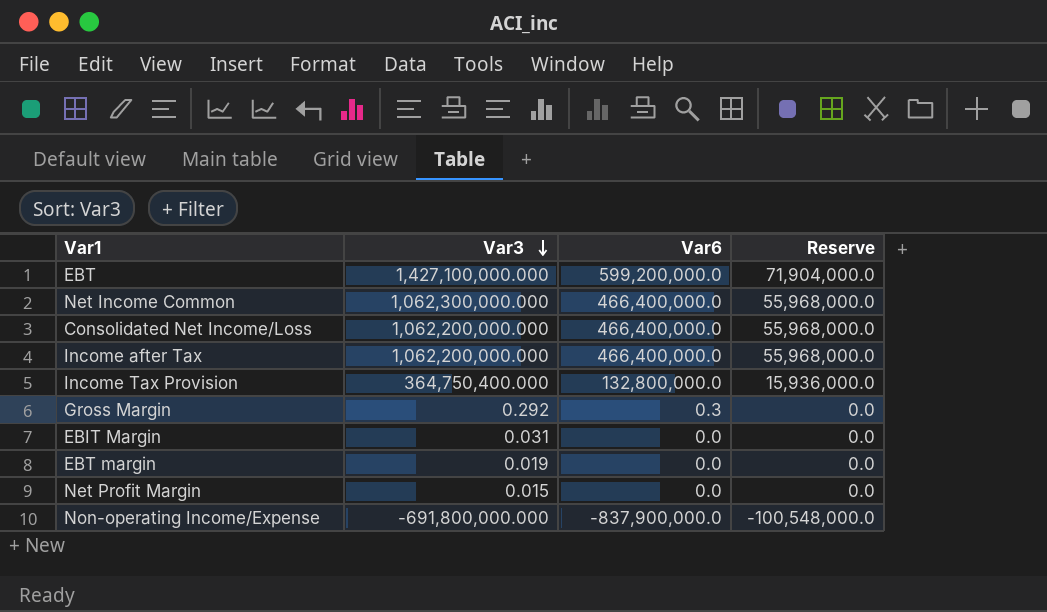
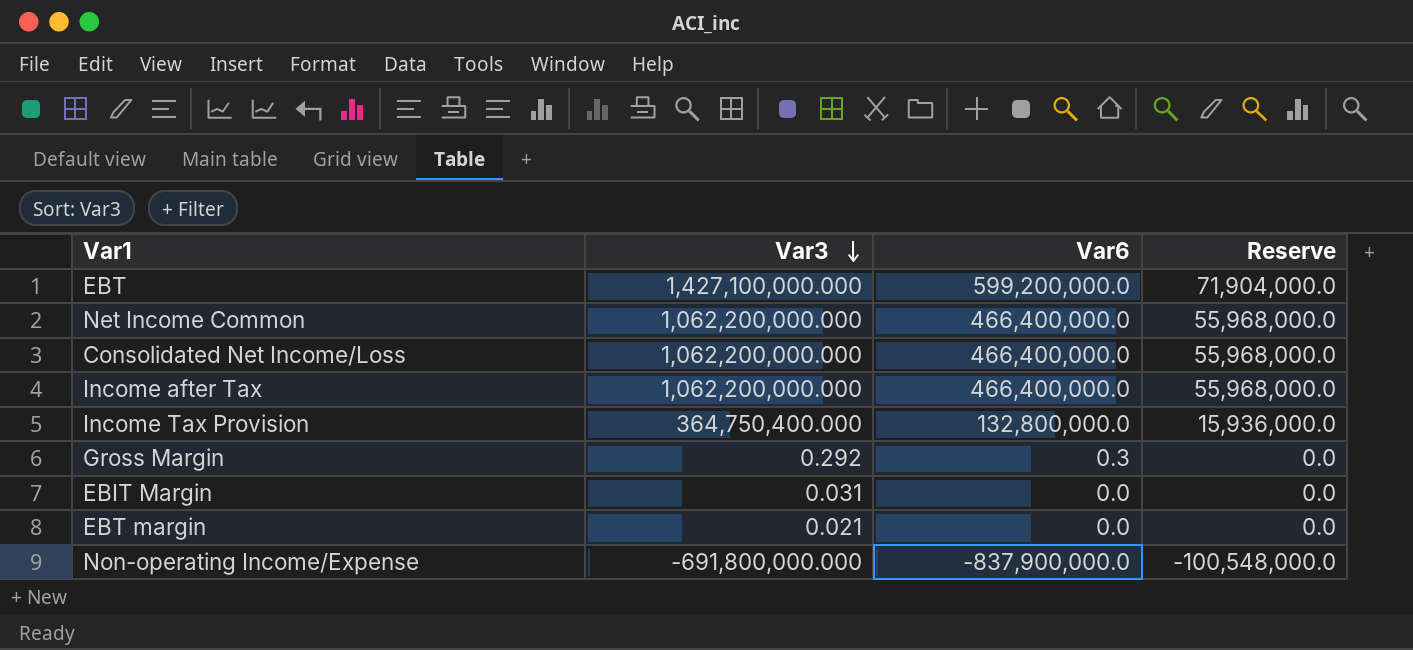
row Net Profit Margin: 0.015 | 0.0 | 0.0 -> none
Net Income Common | Var3: 1,062,300,000.000 -> 1,062,200,000.000
EBT margin | Var3: 0.019 -> 0.021

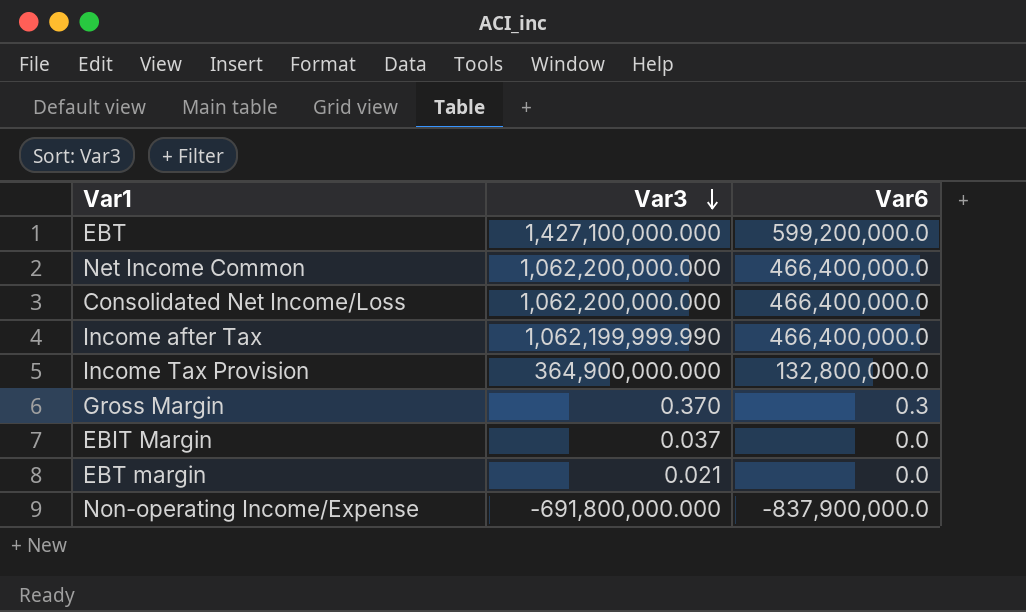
column Reserve | formula: [Var6] * 0.12 -> none
Income after Tax | Var3: 1,062,200,000.000 -> 1,062,199,999.990
Income Tax Provision | Var3: 364,750,400.000 -> 364,900,000.000
Gross Margin | Var3: 0.292 -> 0.370
EBIT Margin | Var3: 0.031 -> 0.037

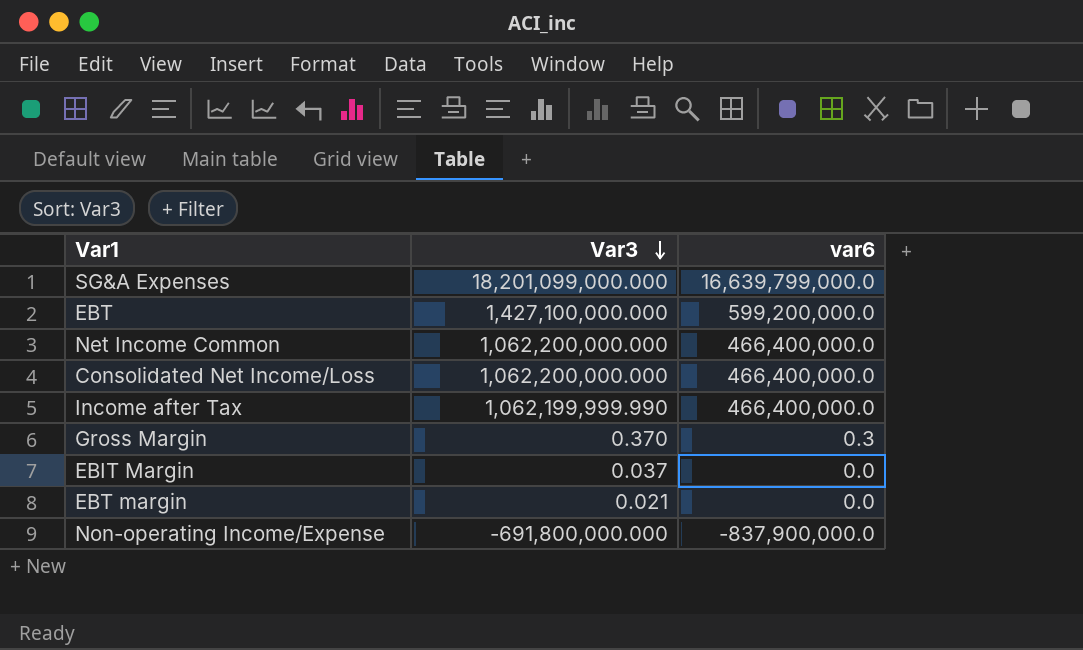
column name: Var6 -> var6
row Income Tax Provision: 364,900,000.000 | 132,800,000.0 -> none
row SG&A Expenses: none -> 18,201,099,000.000 | 16,639,799,000.0

